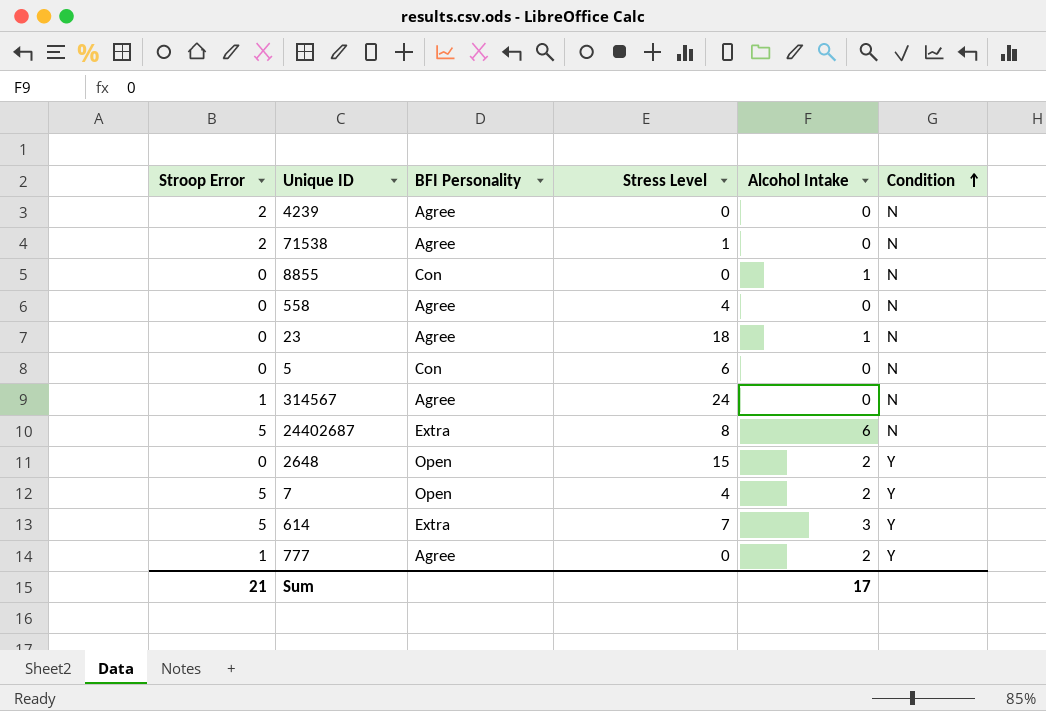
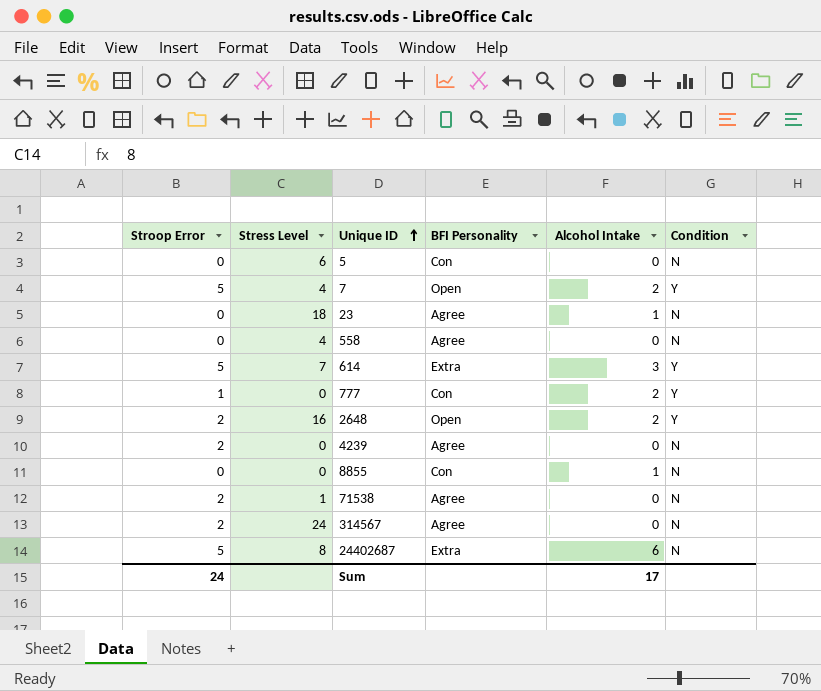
row order: Condition ascending -> Unique ID ascending
column Stress Level | position: 4 -> 2
777 | BFI Personality: Agree -> Con
2648 | Stroop Error: 0 -> 2
2648 | Stress Level: 15 -> 16
314567 | Stroop Error: 1 -> 2
Sum | Stroop Error: 21 -> 24

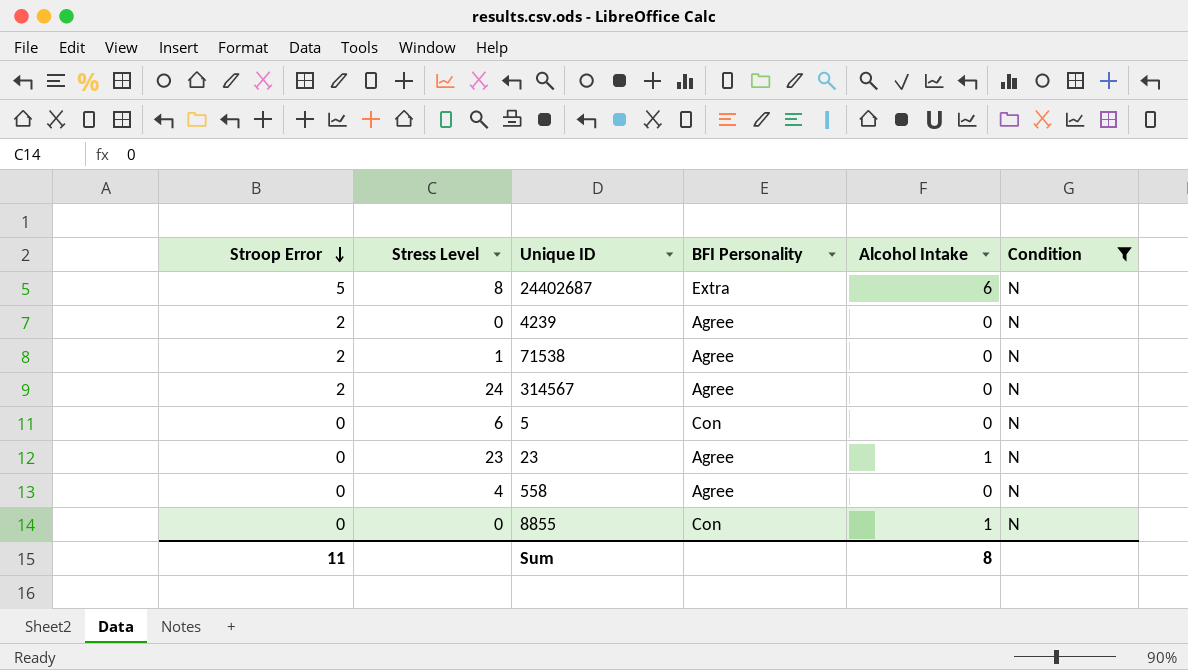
filter: none -> Condition = N
row order: Unique ID ascending -> Stroop Error descending
23 | Stress Level: 18 -> 23
Sum | Stroop Error: 24 -> 11
Sum | Alcohol Intake: 17 -> 8

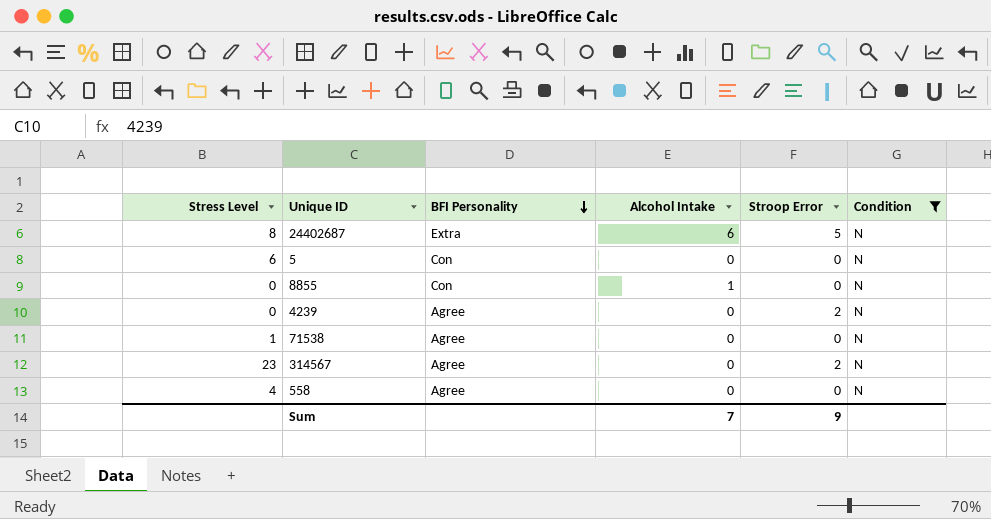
row order: Stroop Error descending -> BFI Personality descending
column Stroop Error | position: 1 -> 5
row 23: 0 | 23 | Agree | 1 | N -> none
71538 | Stroop Error: 2 -> 0
314567 | Stress Level: 24 -> 23
Sum | Alcohol Intake: 8 -> 7
Sum | Stroop Error: 11 -> 9

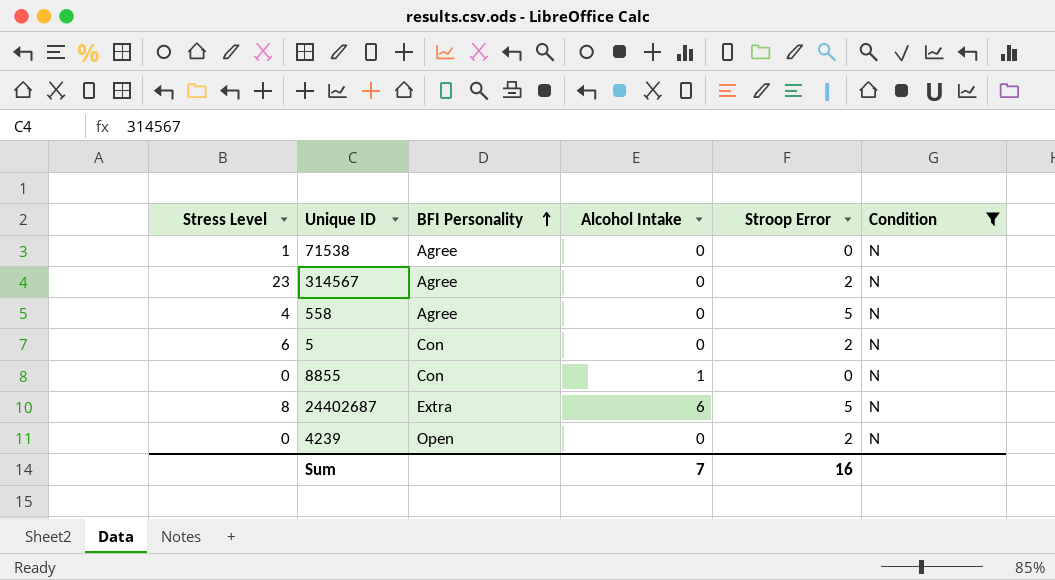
row order: BFI Personality descending -> BFI Personality ascending
558 | Stroop Error: 0 -> 5
5 | Stroop Error: 0 -> 2
4239 | BFI Personality: Agree -> Open
Sum | Stroop Error: 9 -> 16

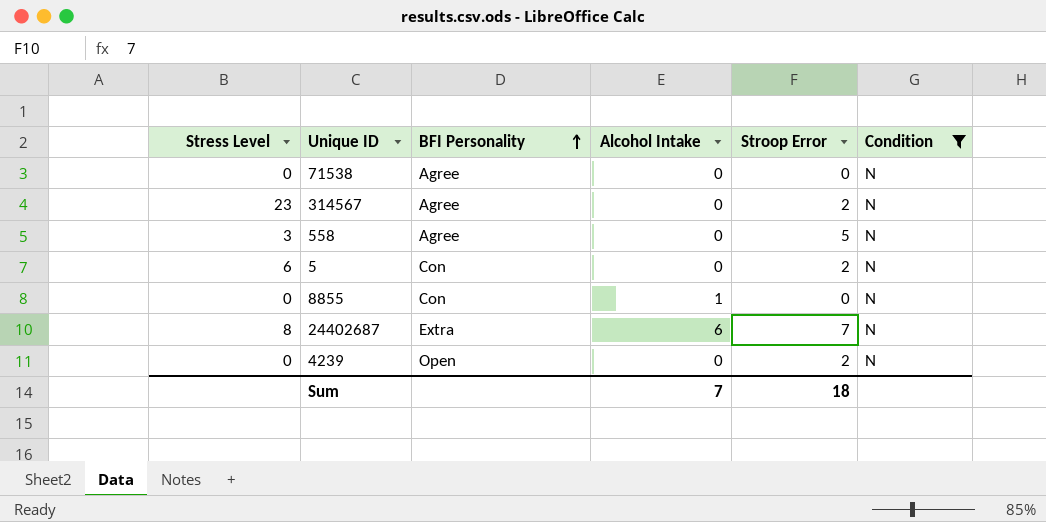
71538 | Stress Level: 1 -> 0
558 | Stress Level: 4 -> 3
24402687 | Stroop Error: 5 -> 7
Sum | Stroop Error: 16 -> 18

